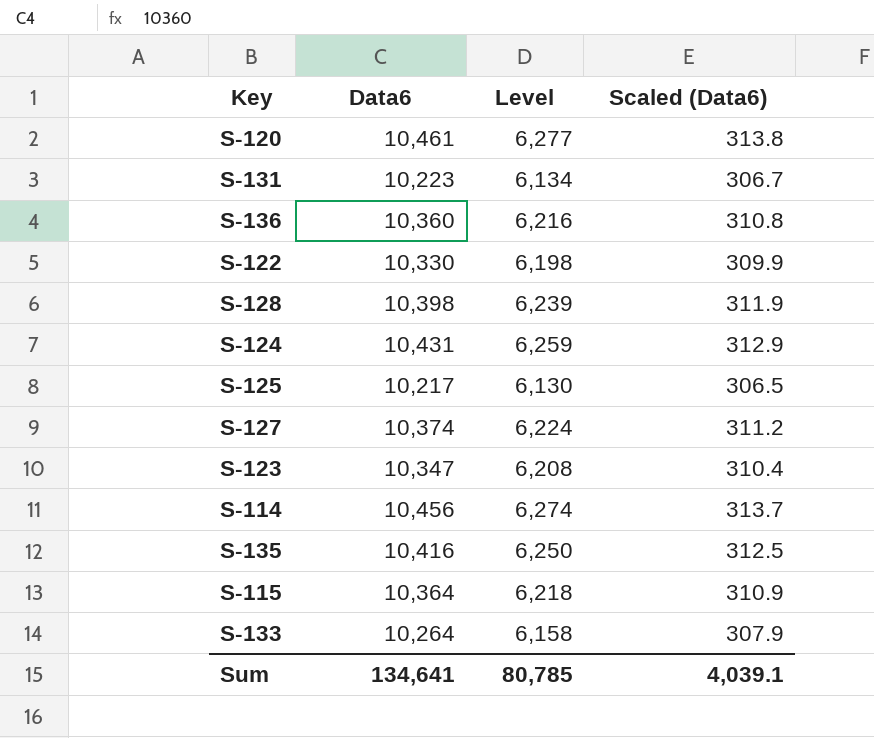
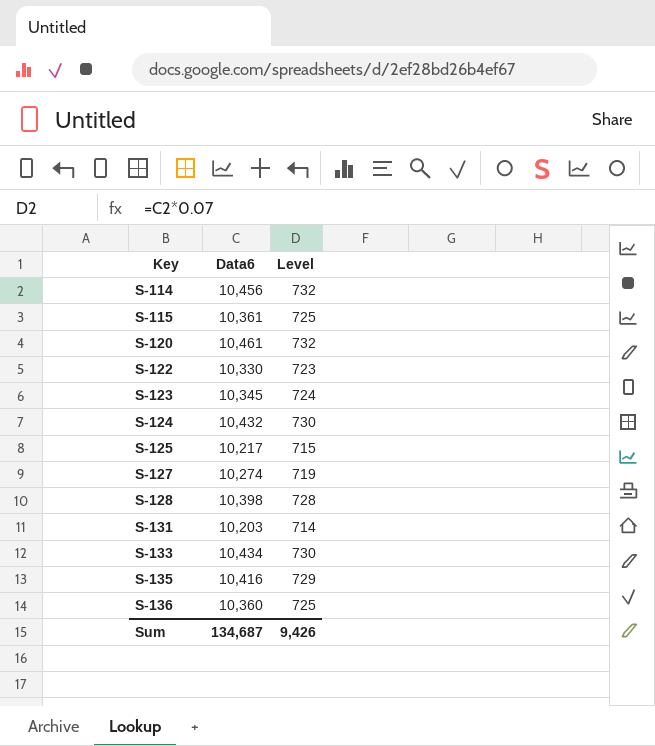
row order: none -> Key ascending
column Scaled (Data6) | formula: [Data6] * 0.03 -> none
column Level | formula: [Data6] * 0.6 -> [Data6] * 0.07
S-115 | Data6: 10,364 -> 10,361
S-123 | Data6: 10,347 -> 10,345
S-124 | Data6: 10,431 -> 10,432
S-127 | Data6: 10,374 -> 10,274
S-131 | Data6: 10,223 -> 10,203
S-133 | Data6: 10,264 -> 10,434
Sum | Data6: 134,641 -> 134,687
Sum | Level: 80,785 -> 9,426

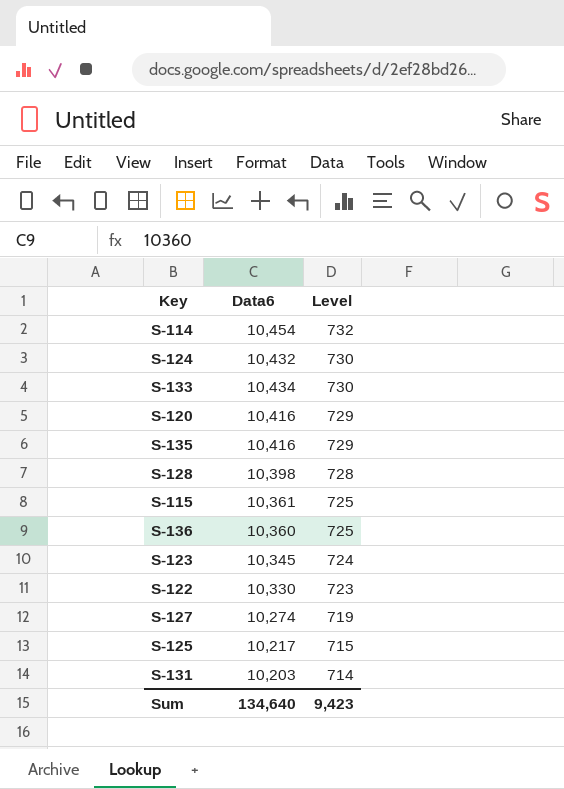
row order: Key ascending -> Level descending
S-114 | Data6: 10,456 -> 10,454
S-120 | Data6: 10,461 -> 10,416
S-120 | Level: 732 -> 729
Sum | Data6: 134,687 -> 134,640
Sum | Level: 9,426 -> 9,423

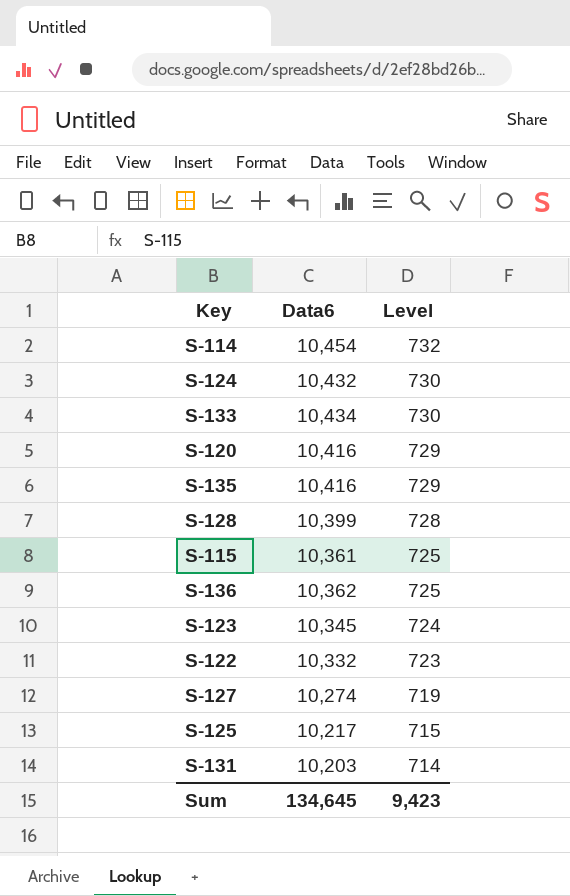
S-128 | Data6: 10,398 -> 10,399
S-136 | Data6: 10,360 -> 10,362
S-122 | Data6: 10,330 -> 10,332
Sum | Data6: 134,640 -> 134,645

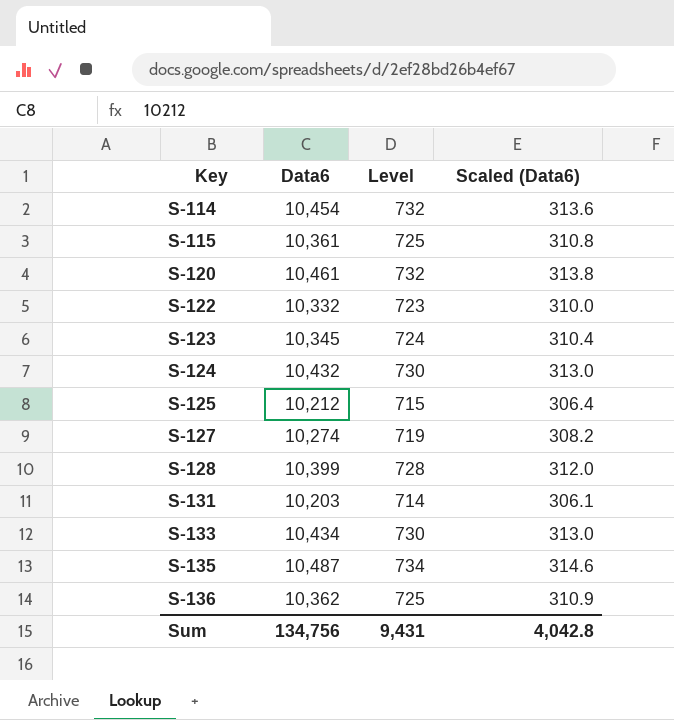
row order: Level descending -> Key ascending
column Scaled (Data6) | formula: none -> [Data6] * 0.03
S-120 | Data6: 10,416 -> 10,461
S-120 | Level: 729 -> 732
S-125 | Data6: 10,217 -> 10,212
S-135 | Data6: 10,416 -> 10,487
S-135 | Level: 729 -> 734
Sum | Data6: 134,645 -> 134,756
Sum | Level: 9,423 -> 9,431

